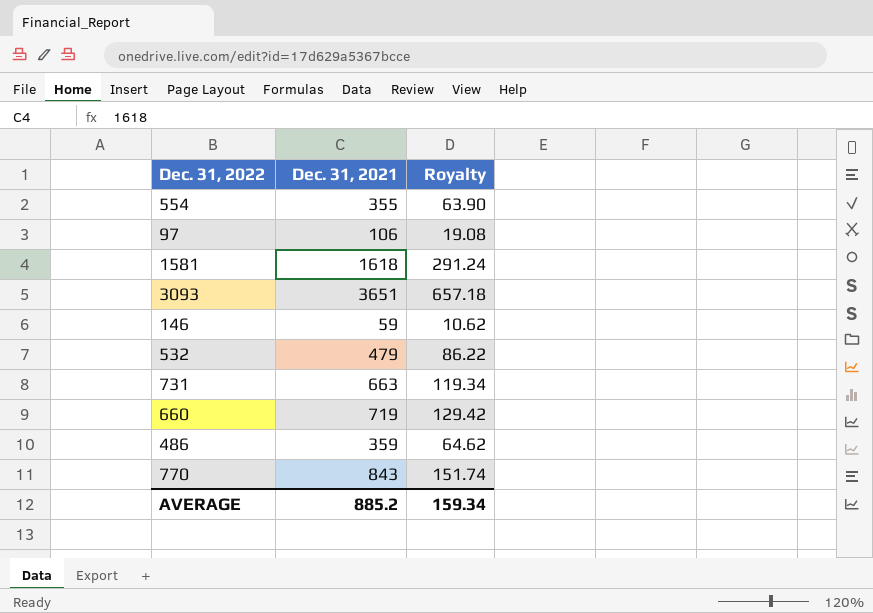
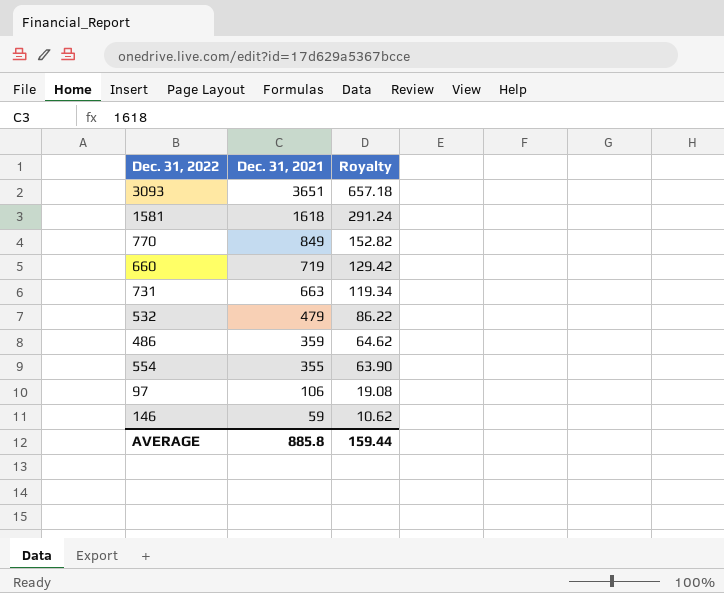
row order: none -> Dec. 31, 2021 descending
770 | Dec. 31, 2021: 843 -> 849
770 | Royalty: 151.74 -> 152.82
AVERAGE | Dec. 31, 2021: 885.2 -> 885.8
AVERAGE | Royalty: 159.34 -> 159.44

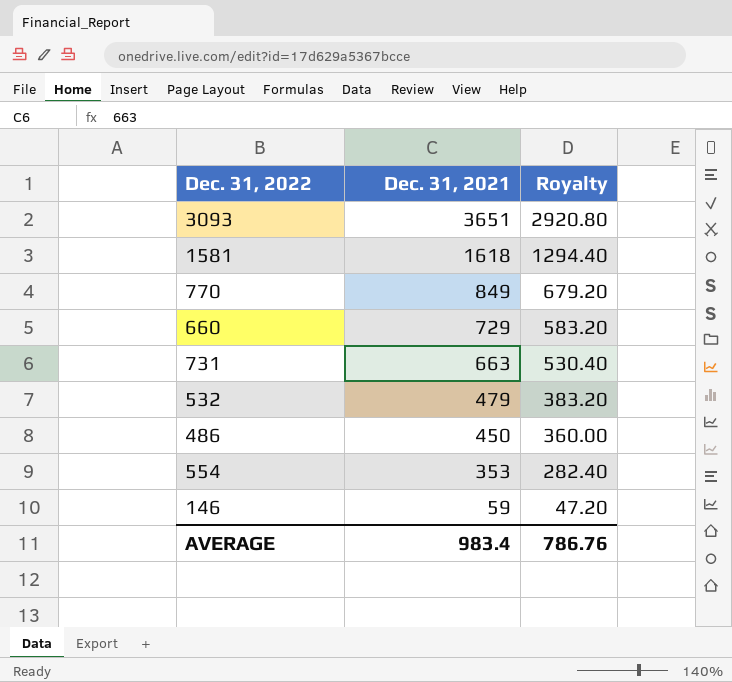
column Royalty | formula: [Dec. 31, 2021] * 0.18 -> [Dec. 31, 2021] * 0.8
row 97: 106 | 19.08 -> none
660 | Dec. 31, 2021: 719 -> 729
486 | Dec. 31, 2021: 359 -> 450
554 | Dec. 31, 2021: 355 -> 353
AVERAGE | Dec. 31, 2021: 885.8 -> 983.4
AVERAGE | Royalty: 159.44 -> 786.76

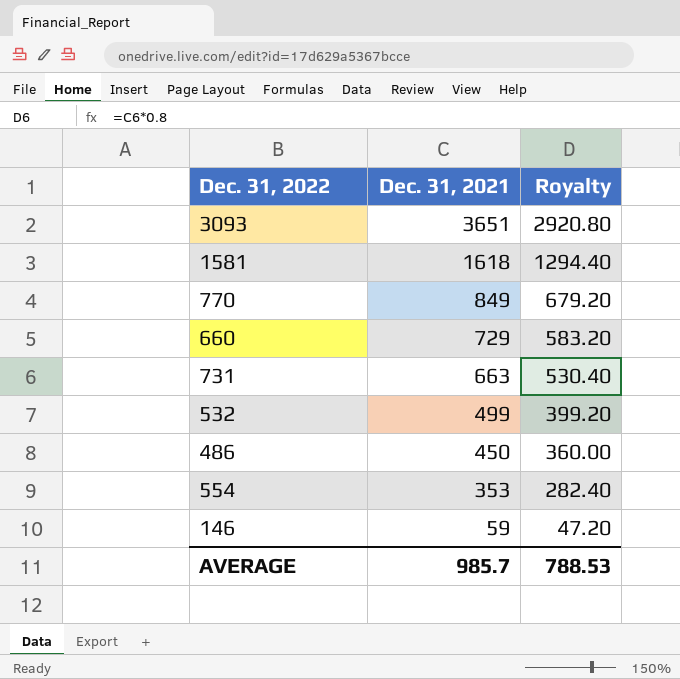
532 | Dec. 31, 2021: 479 -> 499
532 | Royalty: 383.20 -> 399.20
AVERAGE | Dec. 31, 2021: 983.4 -> 985.7
AVERAGE | Royalty: 786.76 -> 788.53

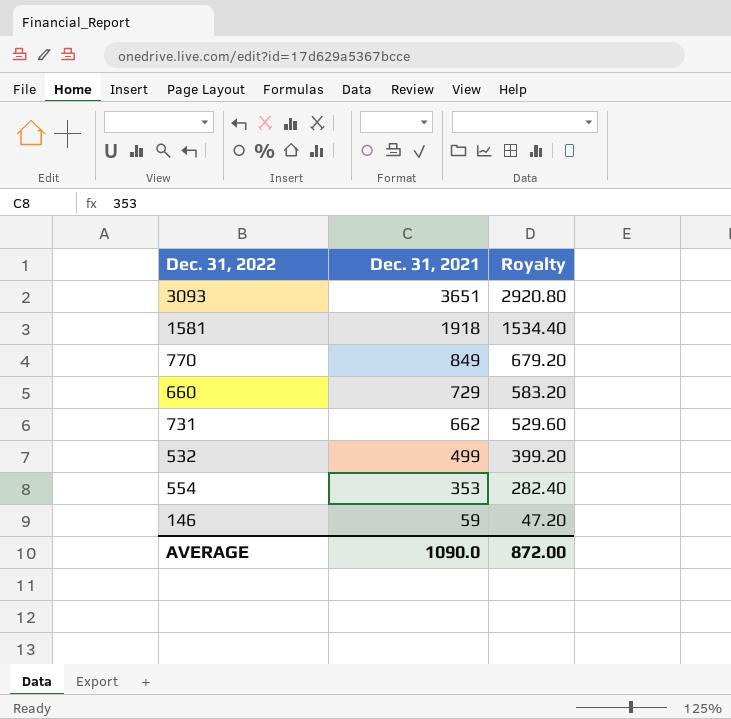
row 486: 450 | 360.00 -> none
1581 | Dec. 31, 2021: 1618 -> 1918
1581 | Royalty: 1294.40 -> 1534.40
731 | Dec. 31, 2021: 663 -> 662
731 | Royalty: 530.40 -> 529.60
AVERAGE | Dec. 31, 2021: 985.7 -> 1090.0
AVERAGE | Royalty: 788.53 -> 872.00

